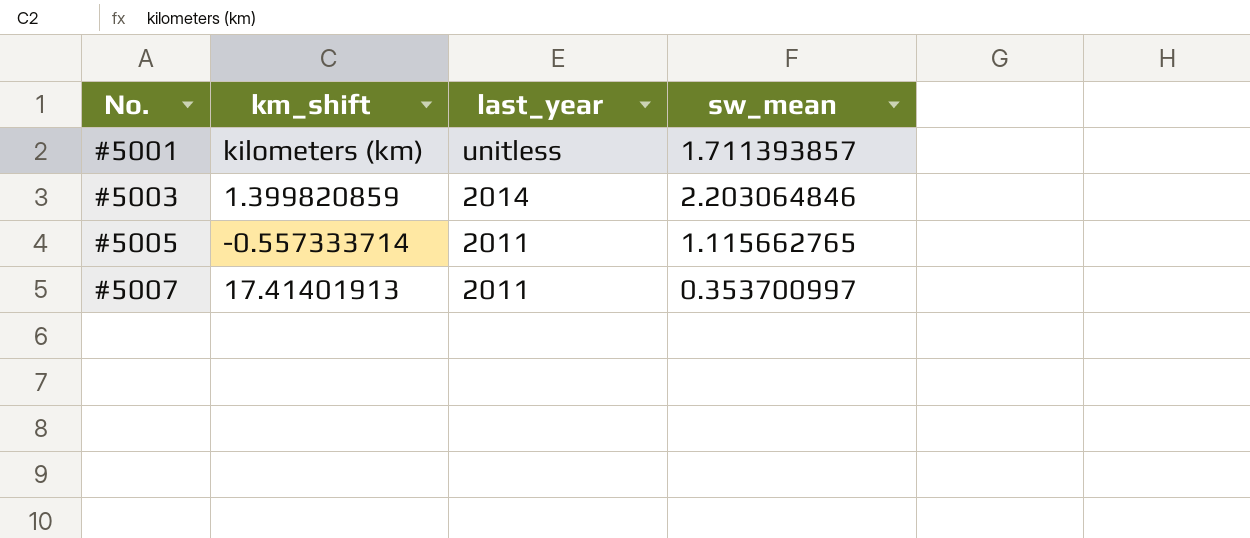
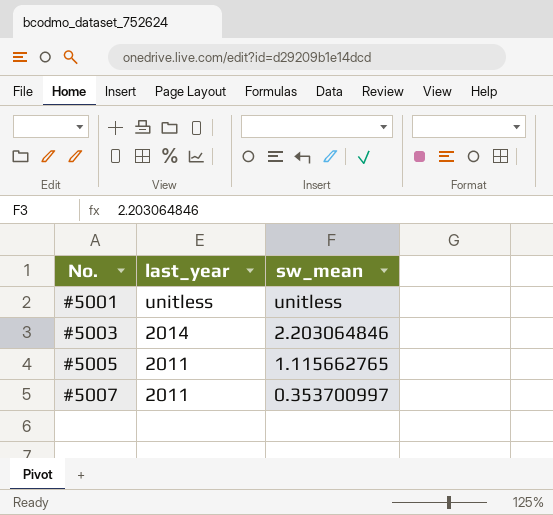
column km_shift | position: 2 -> none
#5001 | sw_mean: 1.711393857 -> unitless

